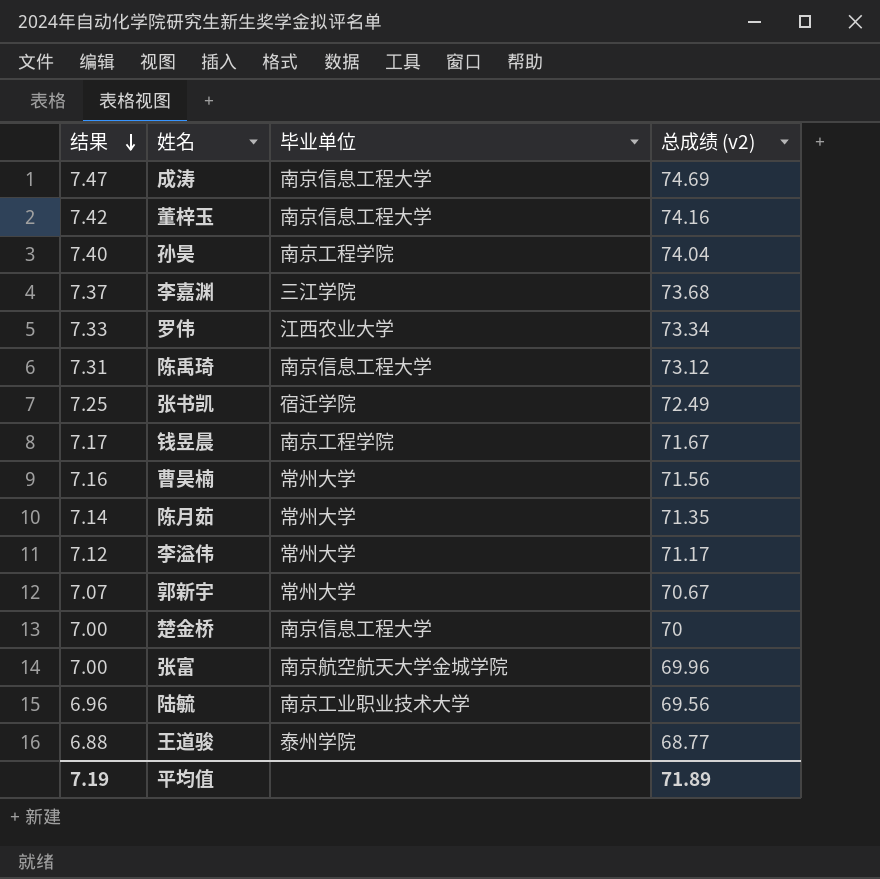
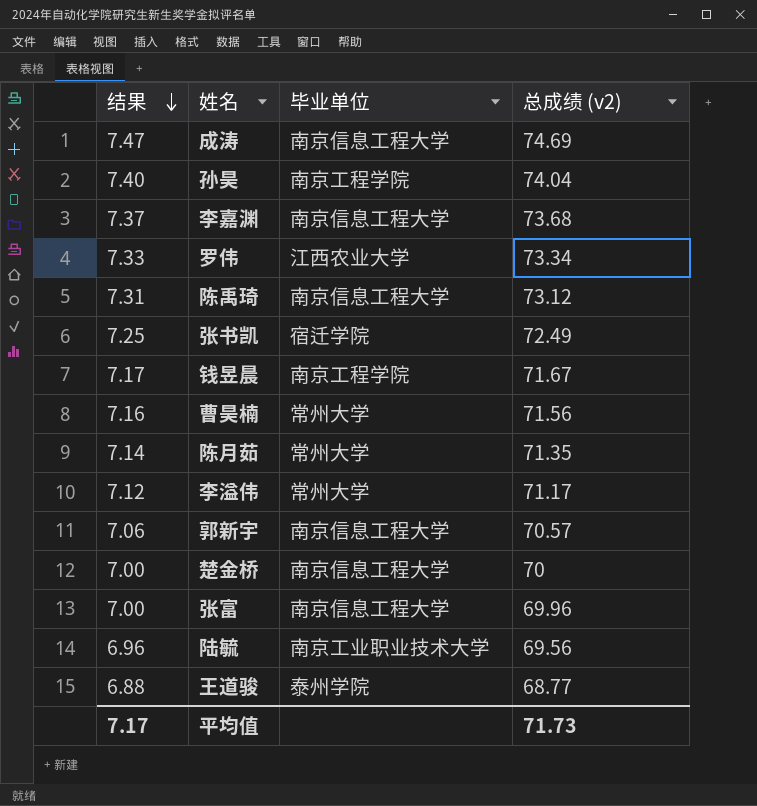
row 董梓玉: 7.42 | 南京信息工程大学 | 74.16 -> none
李嘉渊 | 毕业单位: 三江学院 -> 南京信息工程大学
郭新宇 | 结果: 7.07 -> 7.06
郭新宇 | 毕业单位: 常州大学 -> 南京信息工程大学
郭新宇 | 总成绩 (v2): 70.67 -> 70.57
张富 | 毕业单位: 南京航空航天大学金城学院 -> 南京信息工程大学
平均值 | 结果: 7.19 -> 7.17
平均值 | 总成绩 (v2): 71.89 -> 71.73

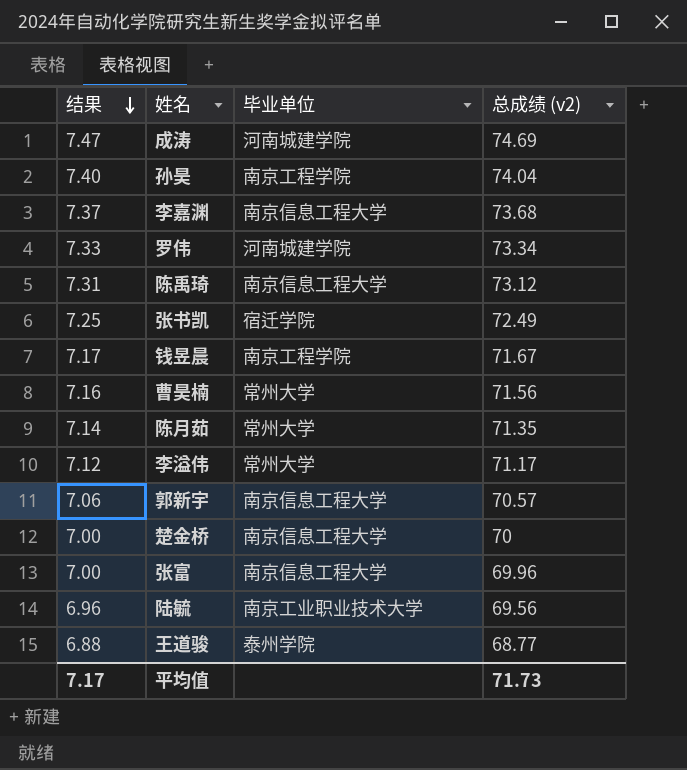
成涛 | 毕业单位: 南京信息工程大学 -> 河南城建学院
罗伟 | 毕业单位: 江西农业大学 -> 河南城建学院

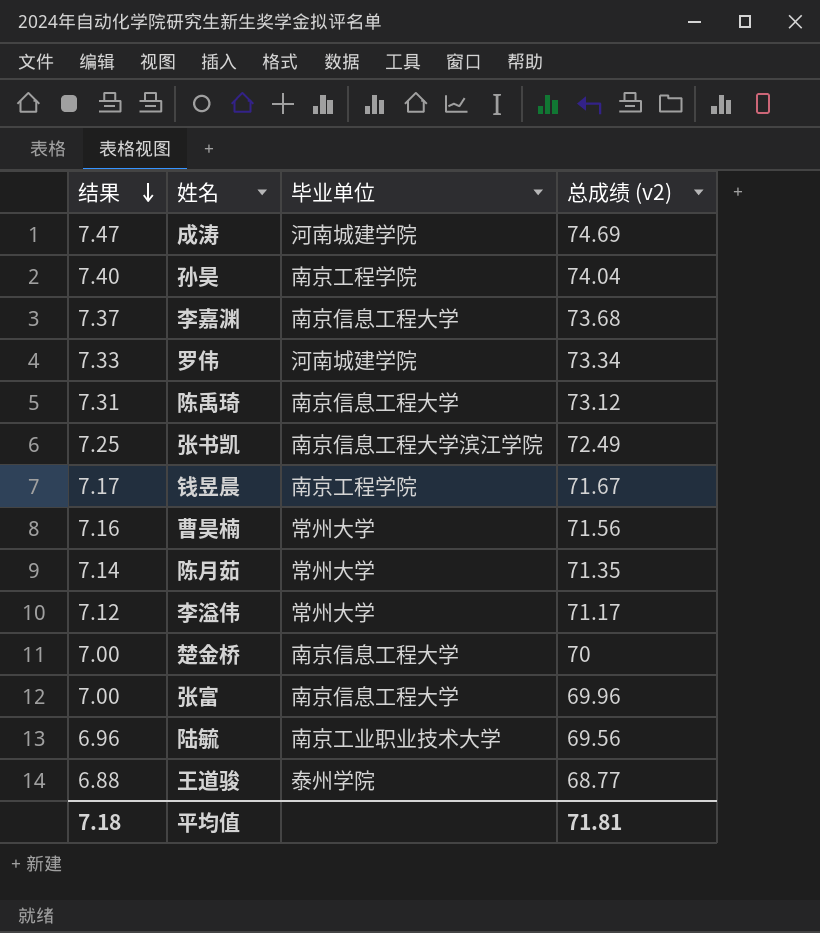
row 郭新宇: 7.06 | 南京信息工程大学 | 70.57 -> none
张书凯 | 毕业单位: 宿迁学院 -> 南京信息工程大学滨江学院
平均值 | 结果: 7.17 -> 7.18
平均值 | 总成绩 (v2): 71.73 -> 71.81

